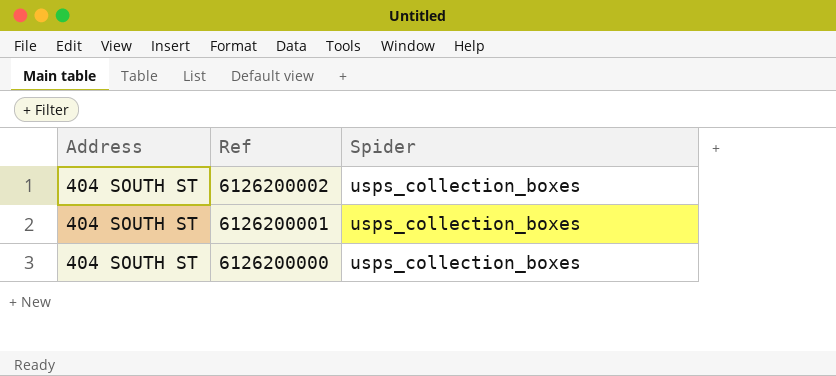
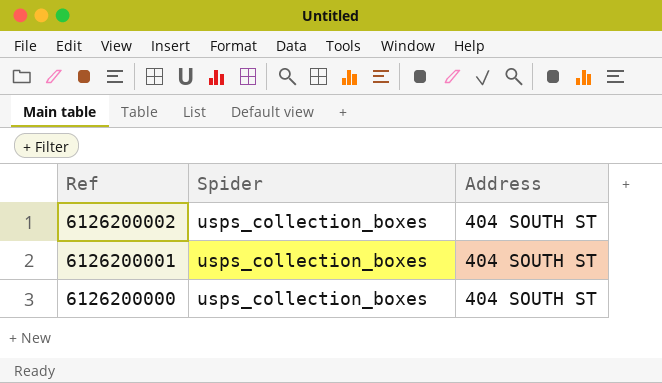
column Address | position: 1 -> 3

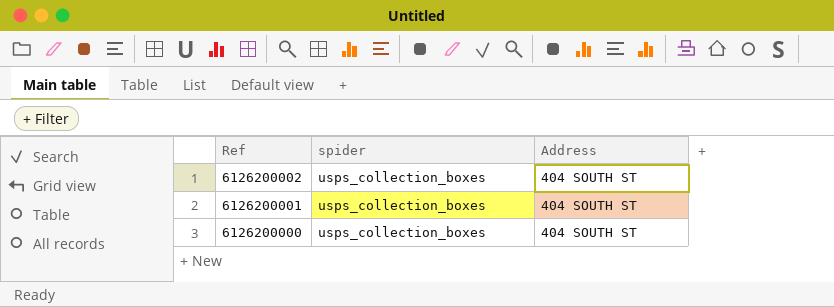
column name: Spider -> spider

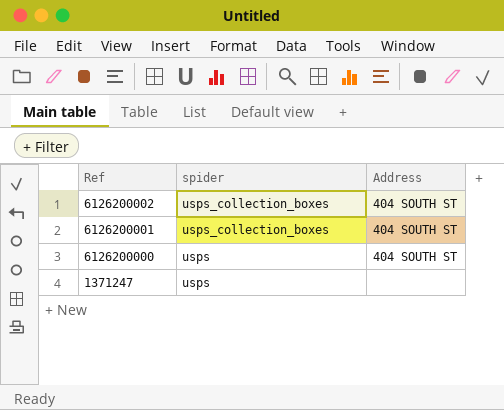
6126200000 | spider: usps_collection_boxes -> usps
row 1371247: none -> usps | none

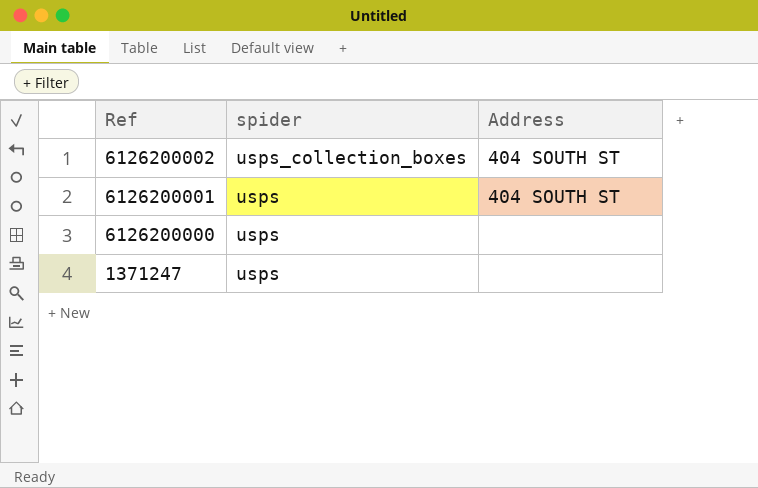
6126200001 | spider: usps_collection_boxes -> usps
6126200000 | Address: 404 SOUTH ST -> none

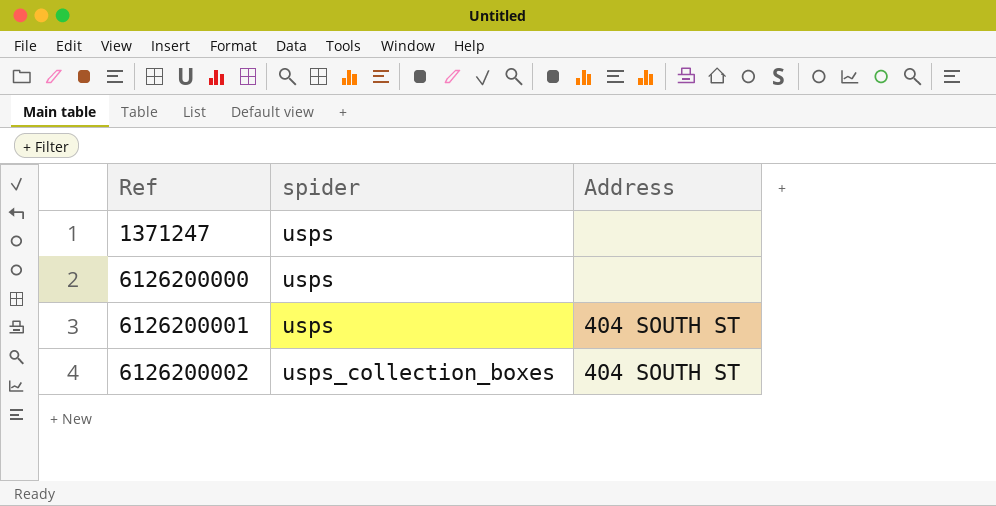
row order: Ref descending -> Ref ascending

